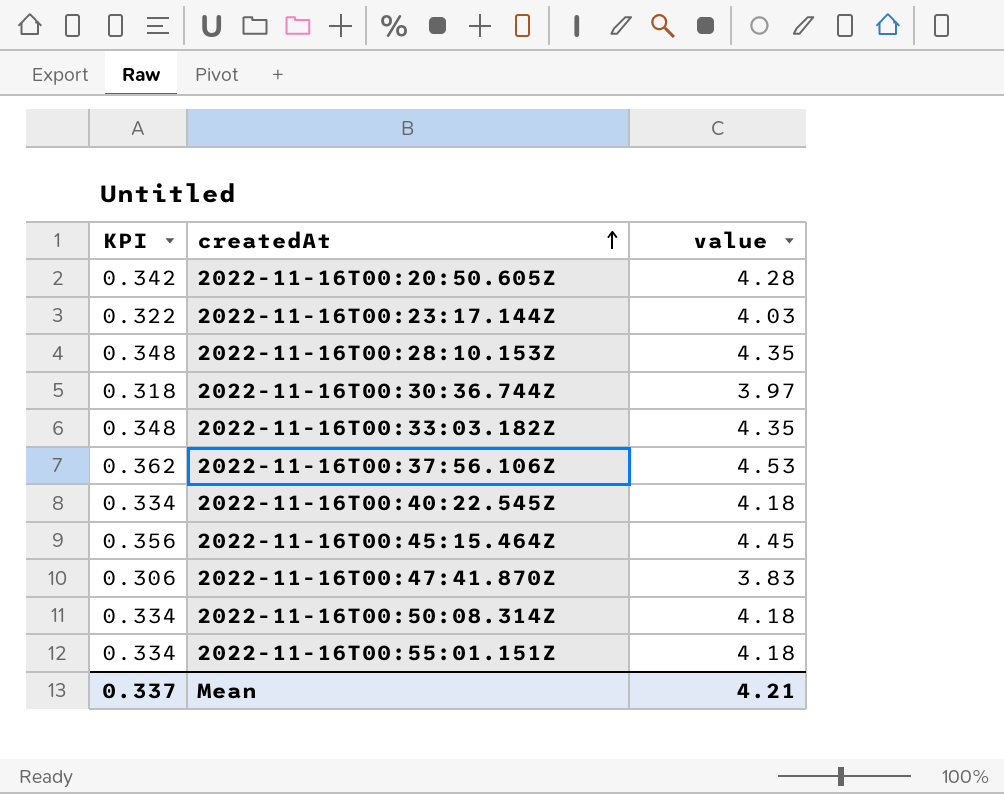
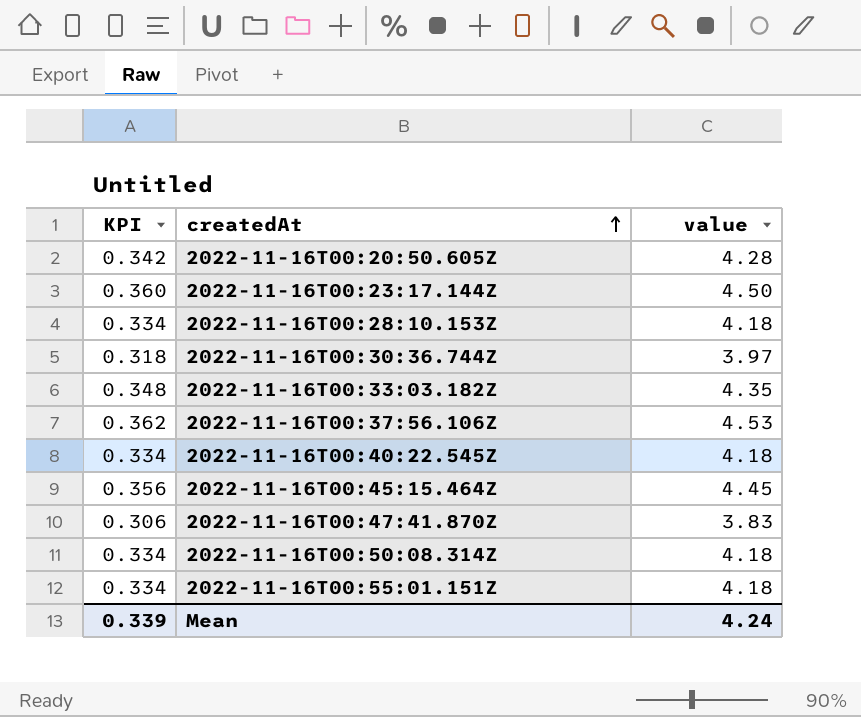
2022-11-16T00:23:17.144Z | KPI: 0.322 -> 0.360
2022-11-16T00:23:17.144Z | value: 4.03 -> 4.50
2022-11-16T00:28:10.153Z | KPI: 0.348 -> 0.334
2022-11-16T00:28:10.153Z | value: 4.35 -> 4.18
Mean | KPI: 0.337 -> 0.339
Mean | value: 4.21 -> 4.24

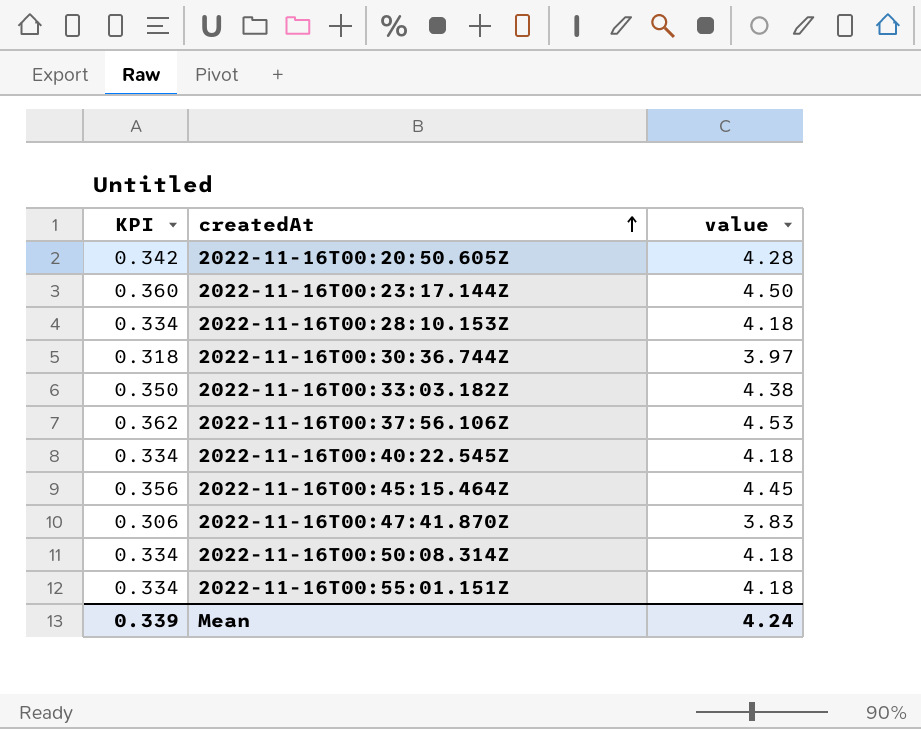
2022-11-16T00:33:03.182Z | KPI: 0.348 -> 0.350
2022-11-16T00:33:03.182Z | value: 4.35 -> 4.38

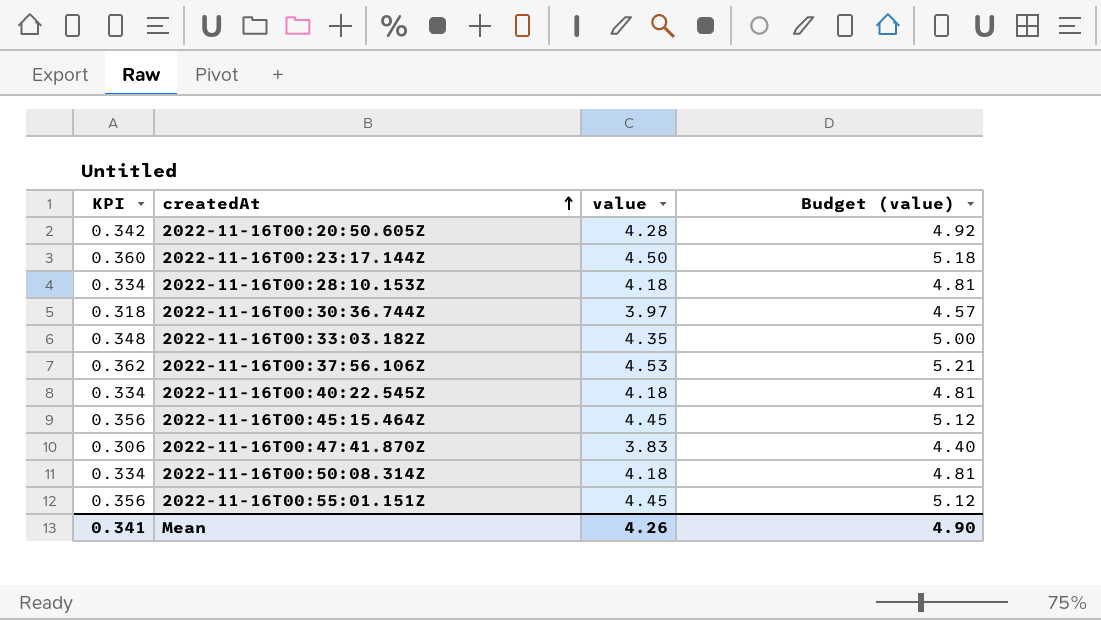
column Budget (value) | formula: none -> [value] * 1.15
2022-11-16T00:33:03.182Z | KPI: 0.350 -> 0.348
2022-11-16T00:33:03.182Z | value: 4.38 -> 4.35
2022-11-16T00:55:01.151Z | KPI: 0.334 -> 0.356
2022-11-16T00:55:01.151Z | value: 4.18 -> 4.45
Mean | KPI: 0.339 -> 0.341
Mean | value: 4.24 -> 4.26

